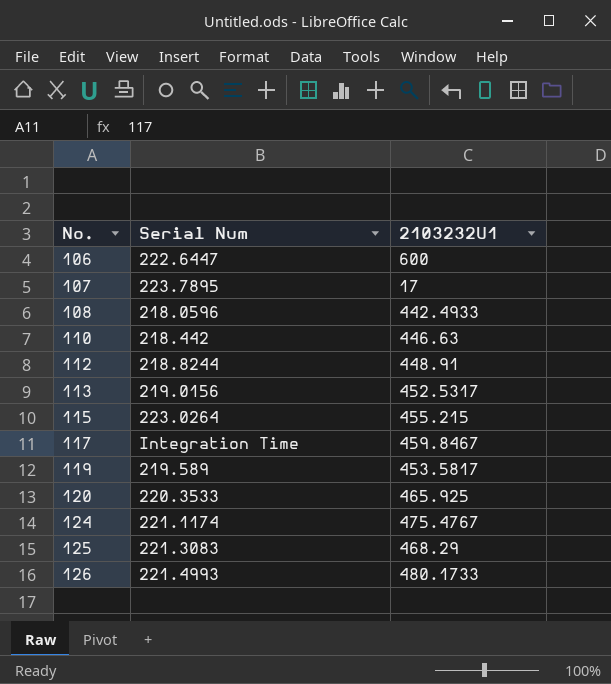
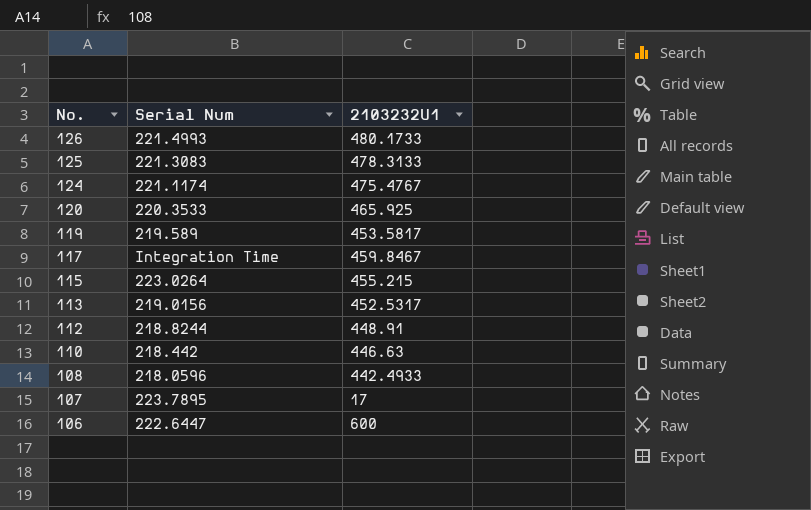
row order: No. ascending -> No. descending
125 | 2103232U1: 468.29 -> 478.3133

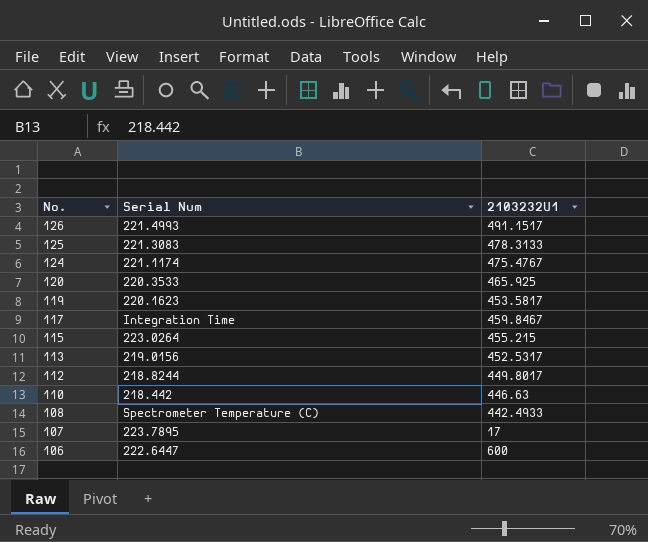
126 | 2103232U1: 480.1733 -> 491.1517
119 | Serial Num: 219.589 -> 220.1623
112 | 2103232U1: 448.91 -> 449.8017
108 | Serial Num: 218.0596 -> Spectrometer Temperature (C)

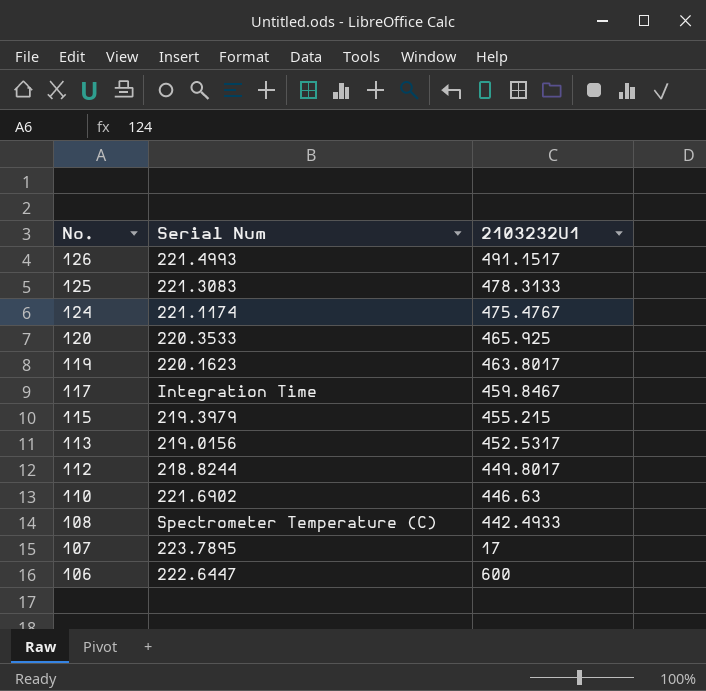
119 | 2103232U1: 453.5817 -> 463.8017
115 | Serial Num: 223.0264 -> 219.3979
110 | Serial Num: 218.442 -> 221.6902

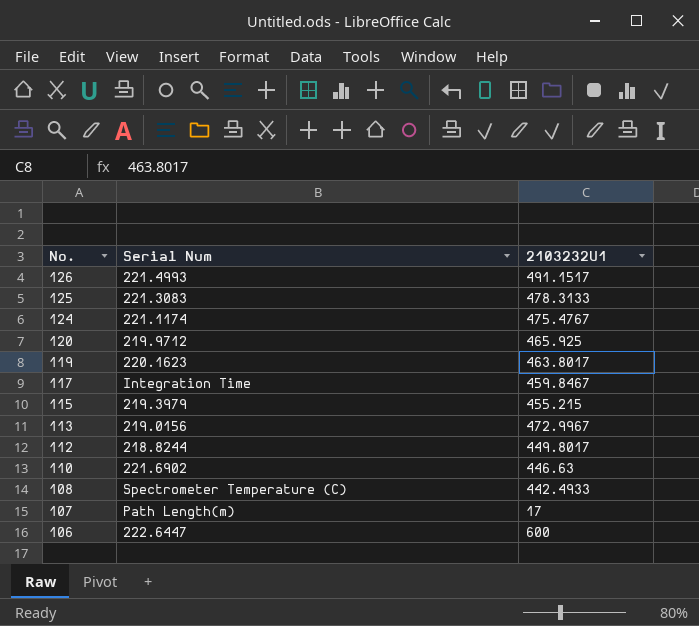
120 | Serial Num: 220.3533 -> 219.9712
113 | 2103232U1: 452.5317 -> 472.9967
107 | Serial Num: 223.7895 -> Path Length(m)

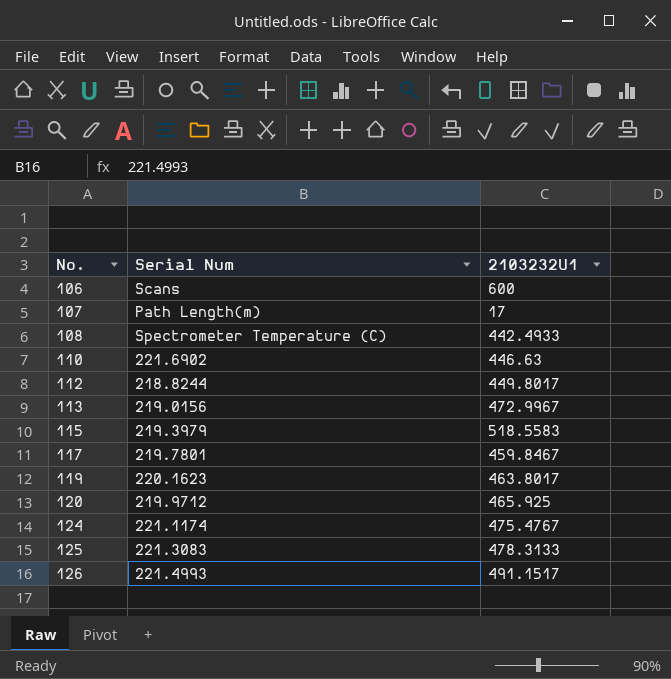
row order: No. descending -> No. ascending
106 | Serial Num: 222.6447 -> Scans
115 | 2103232U1: 455.215 -> 518.5583
117 | Serial Num: Integration Time -> 219.7801

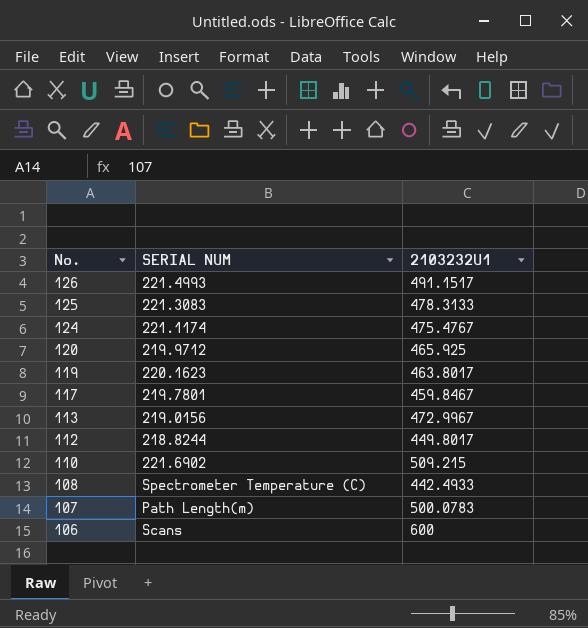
row order: No. ascending -> No. descending
column name: Serial Num -> SERIAL NUM
row 115: 219.3979 | 518.5583 -> none
110 | 2103232U1: 446.63 -> 509.215
107 | 2103232U1: 17 -> 500.0783

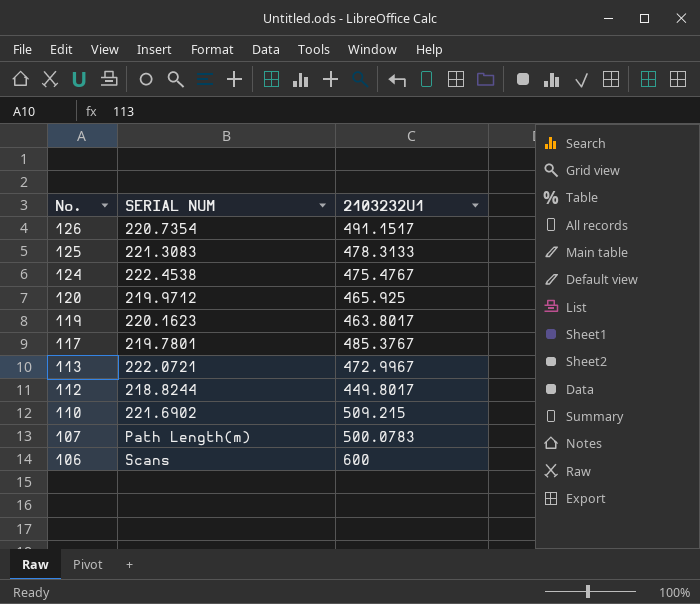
row 108: Spectrometer Temperature (C) | 442.4933 -> none
126 | SERIAL NUM: 221.4993 -> 220.7354
124 | SERIAL NUM: 221.1174 -> 222.4538
117 | 2103232U1: 459.8467 -> 485.3767
113 | SERIAL NUM: 219.0156 -> 222.0721

